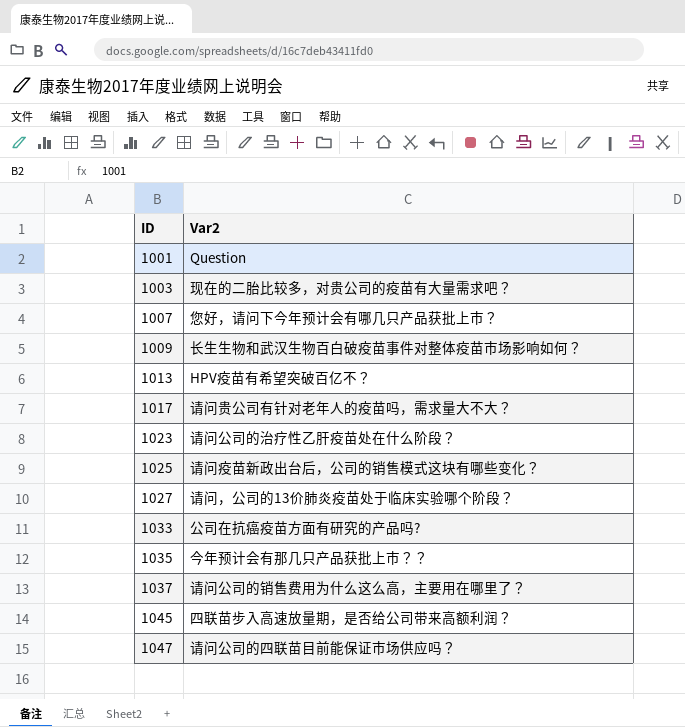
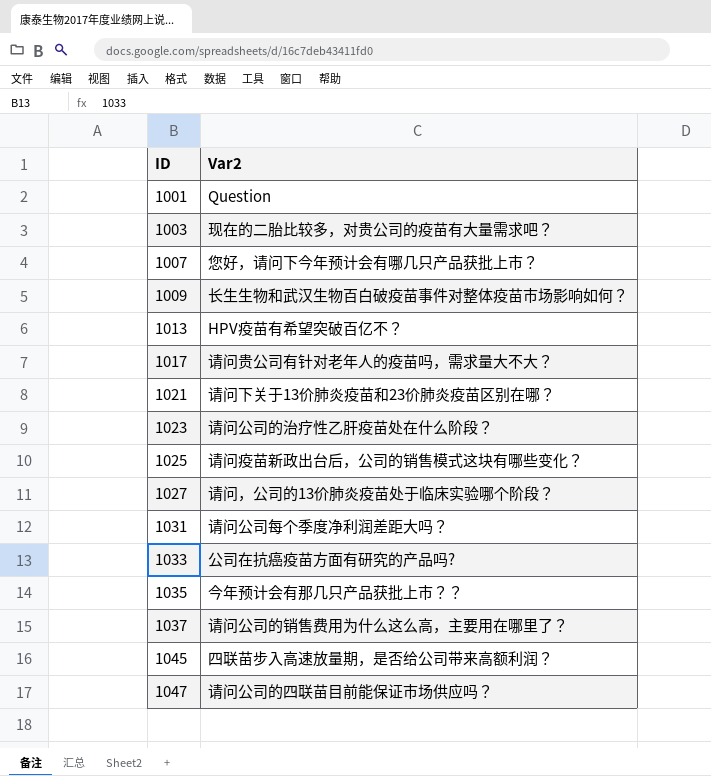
row 1021: none -> 请问下关于13价肺炎疫苗和23价肺炎疫苗区别在哪？
row 1031: none -> 请问公司每个季度净利润差距大吗？

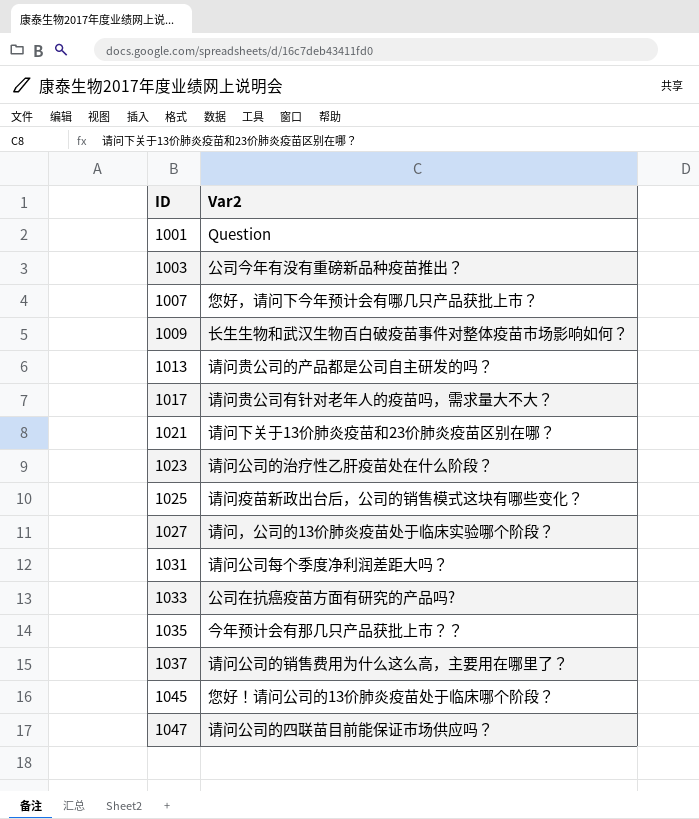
1003 | Var2: 现在的二胎比较多，对贵公司的疫苗有大量需求吧？ -> 公司今年有没有重磅新品种疫苗推出？
1013 | Var2: HPV疫苗有希望突破百亿不？ -> 请问贵公司的产品都是公司自主研发的吗？
1045 | Var2: 四联苗步入高速放量期，是否给公司带来高额利润？ -> 您好！请问公司的13价肺炎疫苗处于临床哪个阶段？

